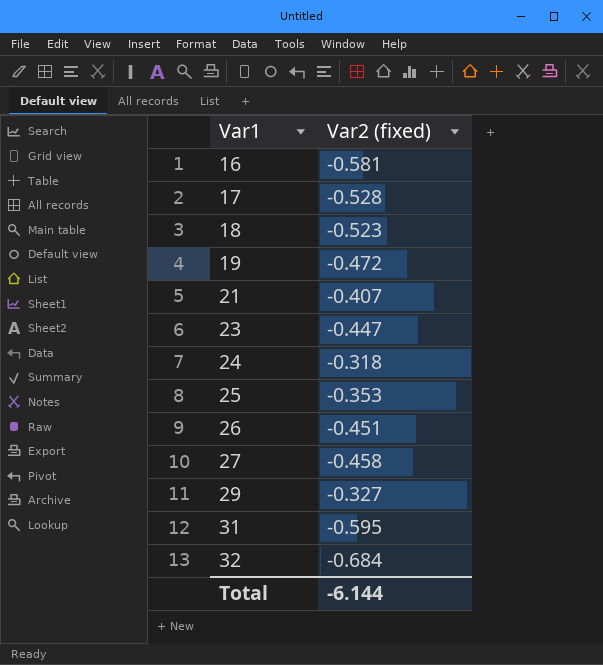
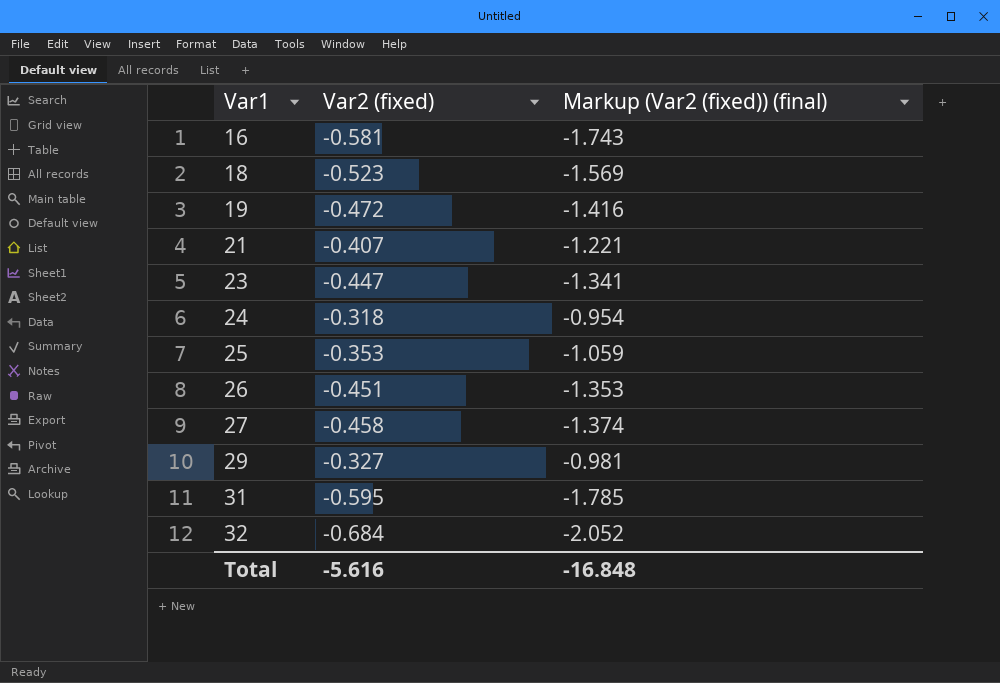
column Markup (Var2 (fixed)) (final) | formula: none -> [Var2 (fixed)] * 3
row 17: -0.528 -> none
Total | Var2 (fixed): -6.144 -> -5.616

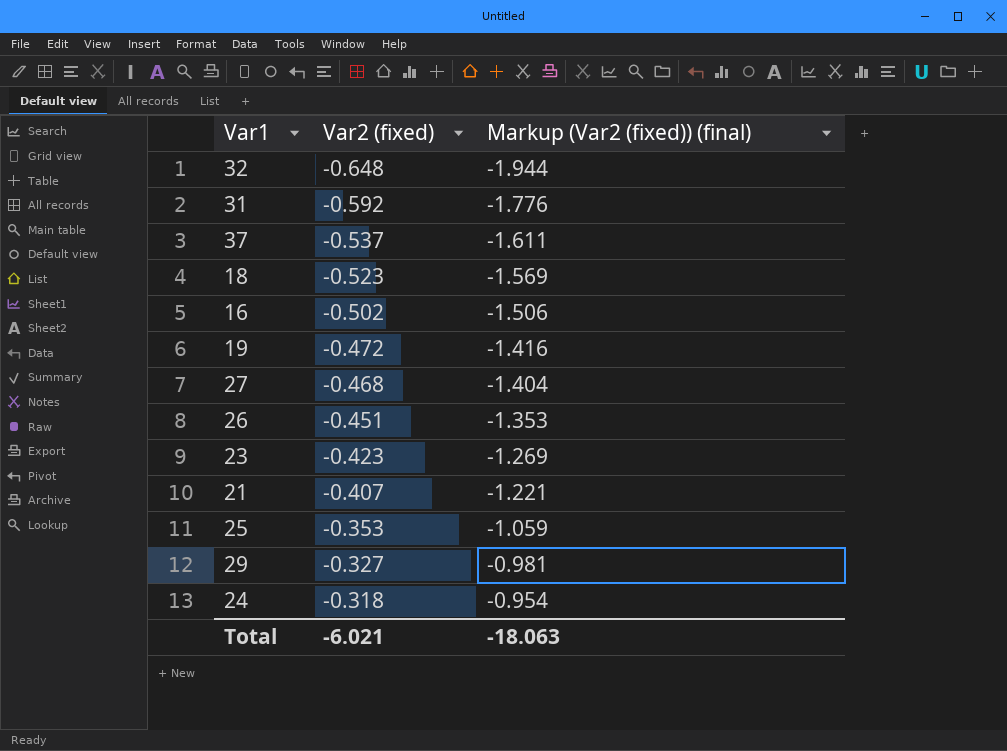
row order: Var1 ascending -> Var2 (fixed) ascending
32 | Var2 (fixed): -0.684 -> -0.648
32 | Markup (Var2 (fixed)) (final): -2.052 -> -1.944
31 | Var2 (fixed): -0.595 -> -0.592
31 | Markup (Var2 (fixed)) (final): -1.785 -> -1.776
row 37: none -> -0.537 | -1.611
16 | Var2 (fixed): -0.581 -> -0.502
16 | Markup (Var2 (fixed)) (final): -1.743 -> -1.506
27 | Var2 (fixed): -0.458 -> -0.468
27 | Markup (Var2 (fixed)) (final): -1.374 -> -1.404
23 | Var2 (fixed): -0.447 -> -0.423
23 | Markup (Var2 (fixed)) (final): -1.341 -> -1.269
Total | Var2 (fixed): -5.616 -> -6.021
Total | Markup (Var2 (fixed)) (final): -16.848 -> -18.063

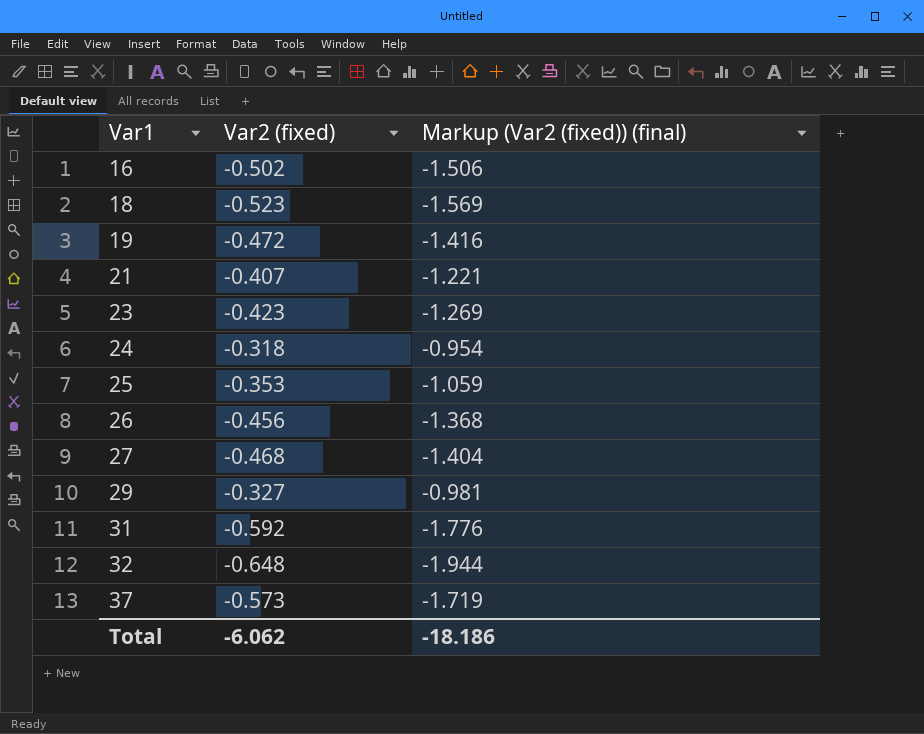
row order: Var2 (fixed) ascending -> Var1 ascending
26 | Var2 (fixed): -0.451 -> -0.456
26 | Markup (Var2 (fixed)) (final): -1.353 -> -1.368
37 | Var2 (fixed): -0.537 -> -0.573
37 | Markup (Var2 (fixed)) (final): -1.611 -> -1.719
Total | Var2 (fixed): -6.021 -> -6.062
Total | Markup (Var2 (fixed)) (final): -18.063 -> -18.186

